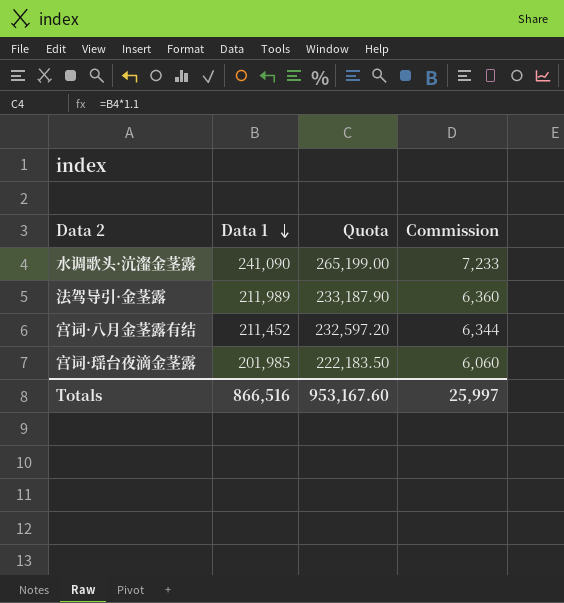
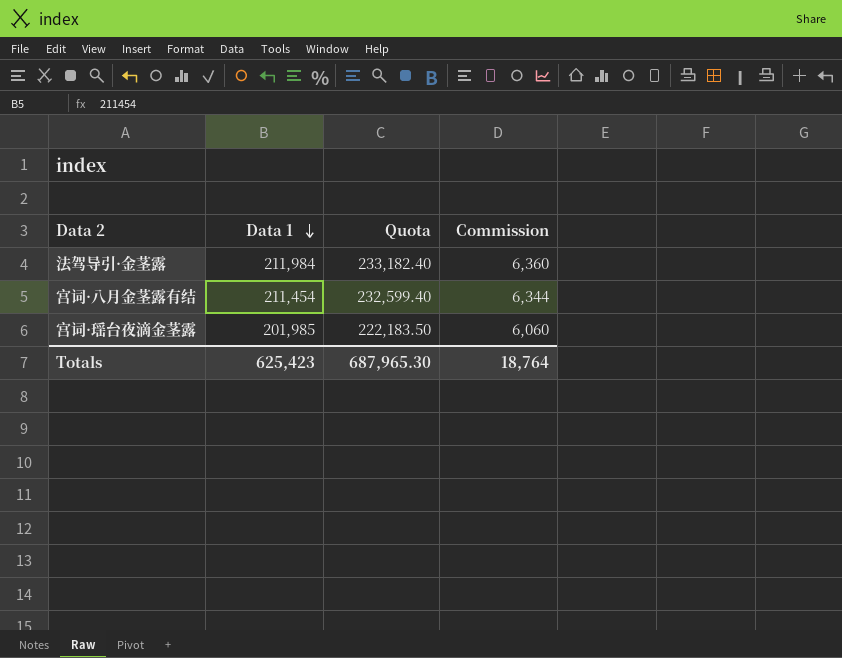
row 水调歌头·沆瀣金茎露: 241,090 | 265,199.00 | 7,233 -> none
法驾导引·金茎露 | Data 1: 211,989 -> 211,984
法驾导引·金茎露 | Quota: 233,187.90 -> 233,182.40
宫词·八月金茎露有结 | Data 1: 211,452 -> 211,454
宫词·八月金茎露有结 | Quota: 232,597.20 -> 232,599.40
Totals | Data 1: 866,516 -> 625,423
Totals | Quota: 953,167.60 -> 687,965.30
Totals | Commission: 25,997 -> 18,764

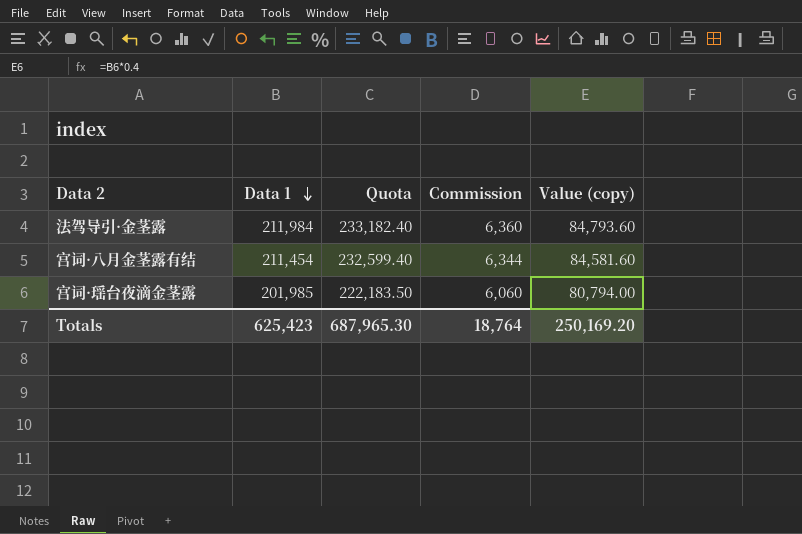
column Value (copy) | formula: none -> [Data 1] * 0.4

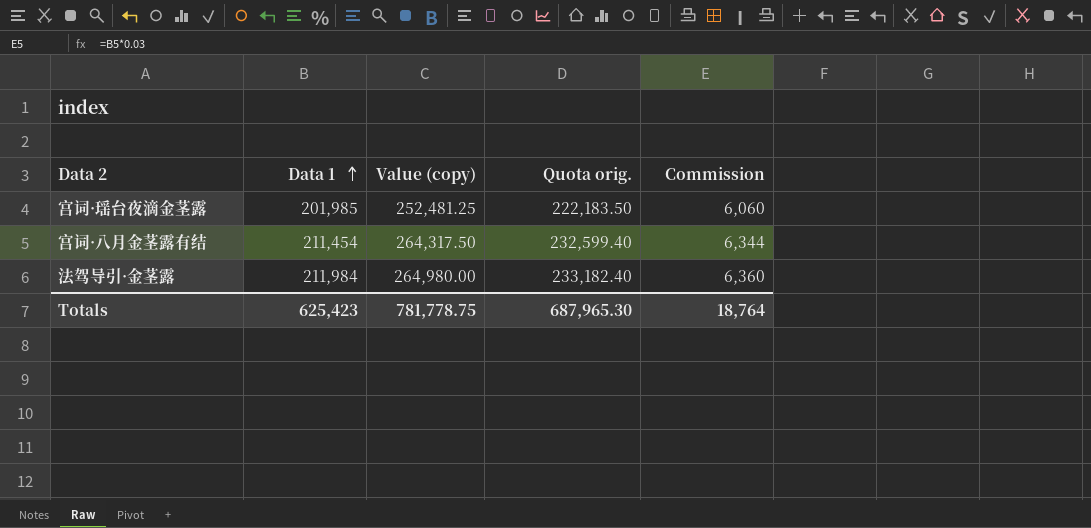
row order: Data 1 descending -> Data 1 ascending
column Value (copy) | formula: [Data 1] * 0.4 -> [Data 1] * 1.25
column Value (copy) | position: 5 -> 3
column name: Quota -> Quota orig.
Totals | Value (copy): 250,169.20 -> 781,778.75

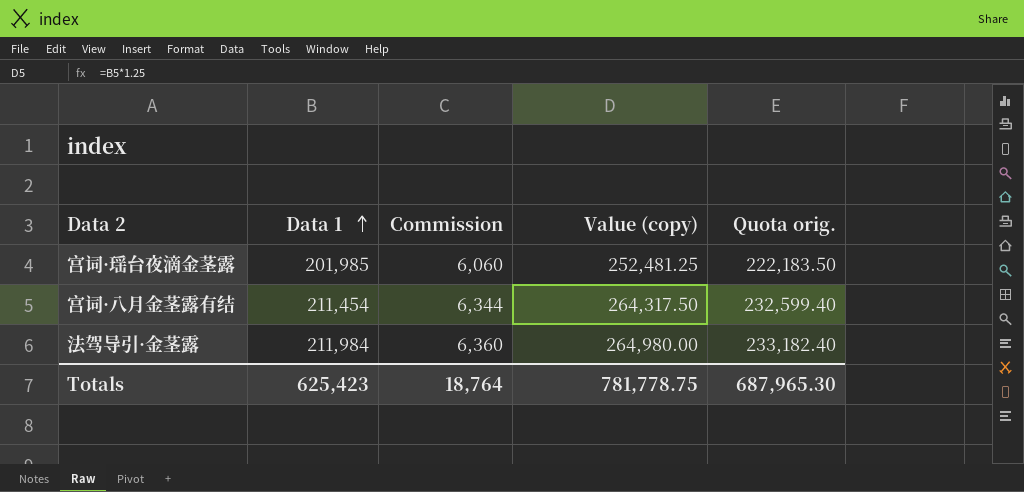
column Commission | position: 5 -> 3

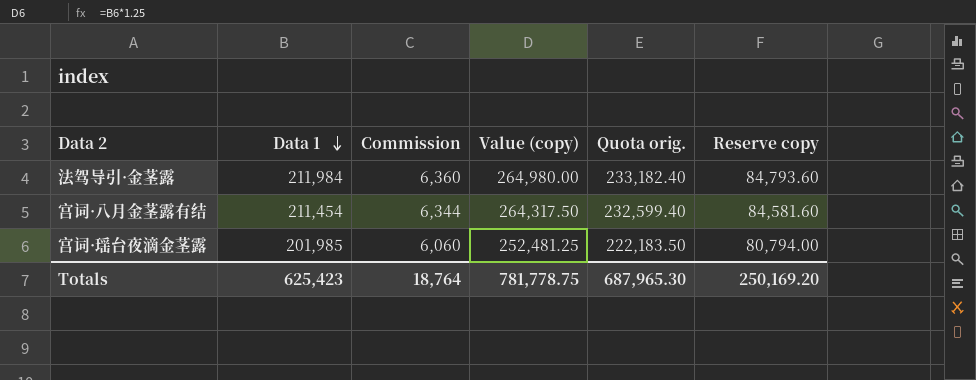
row order: Data 1 ascending -> Data 1 descending
column Reserve copy | formula: none -> [Data 1] * 0.4

